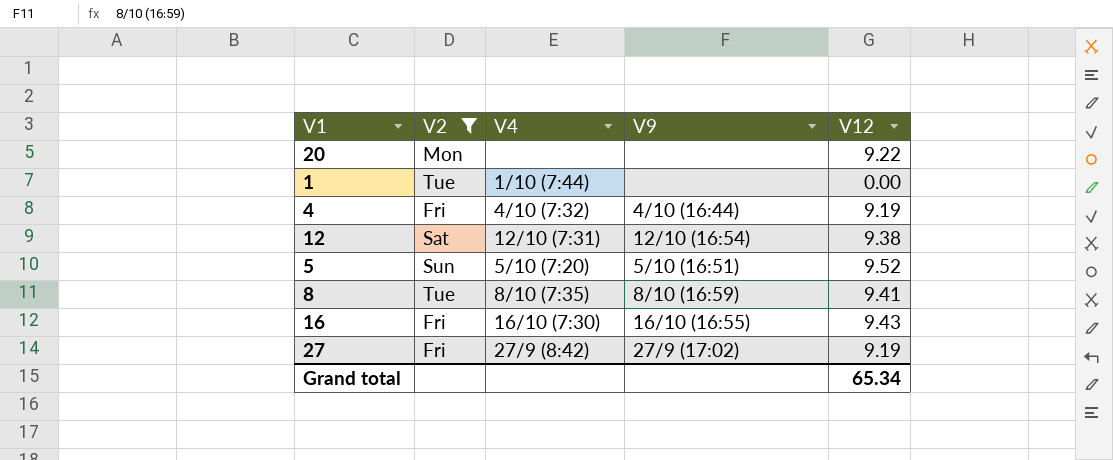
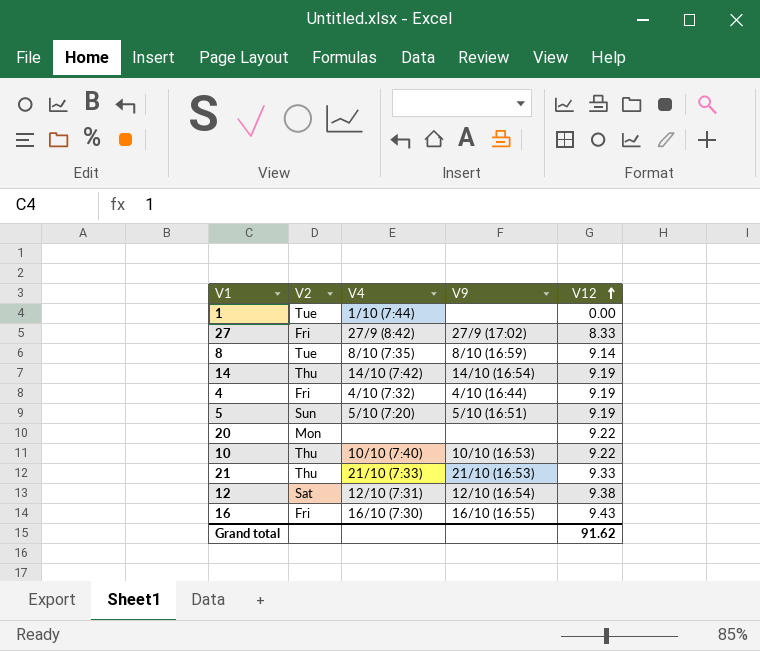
filter: V2 != Thu -> none
row order: none -> V12 ascending
27 | V12: 9.19 -> 8.33
8 | V12: 9.41 -> 9.14
5 | V12: 9.52 -> 9.19
Grand total | V12: 65.34 -> 91.62

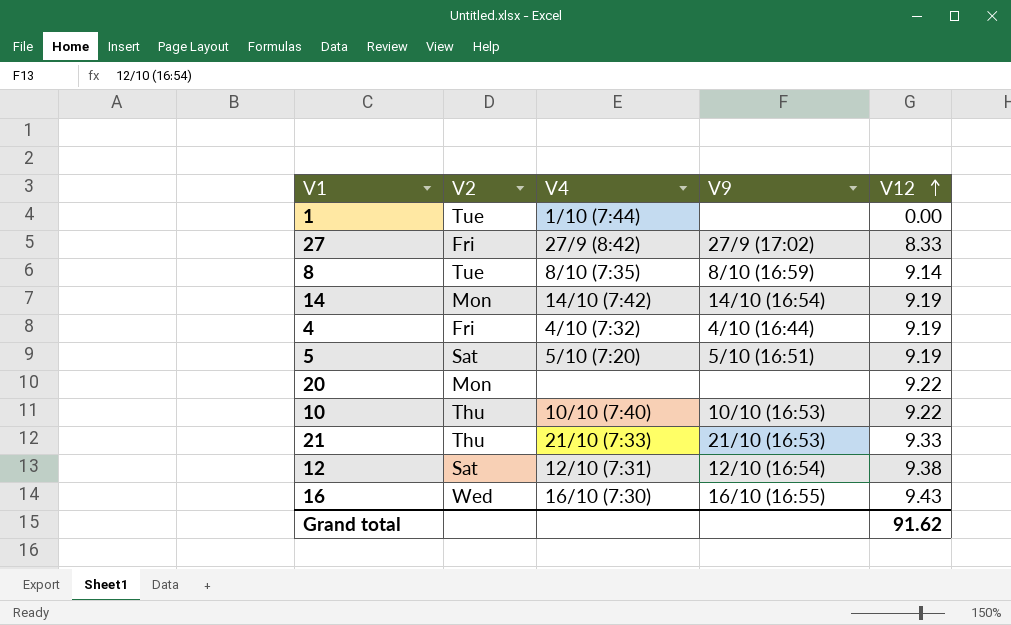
14 | V2: Thu -> Mon
5 | V2: Sun -> Sat
16 | V2: Fri -> Wed

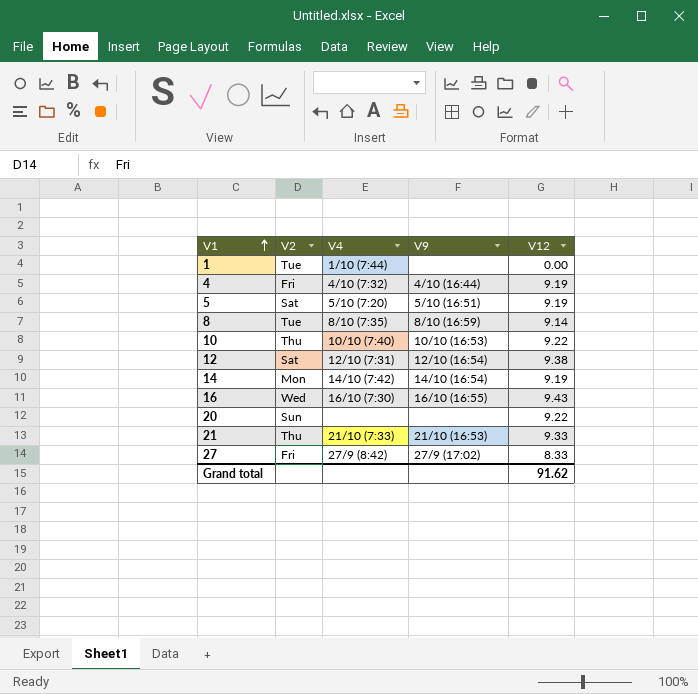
row order: V12 ascending -> V1 ascending
20 | V2: Mon -> Sun

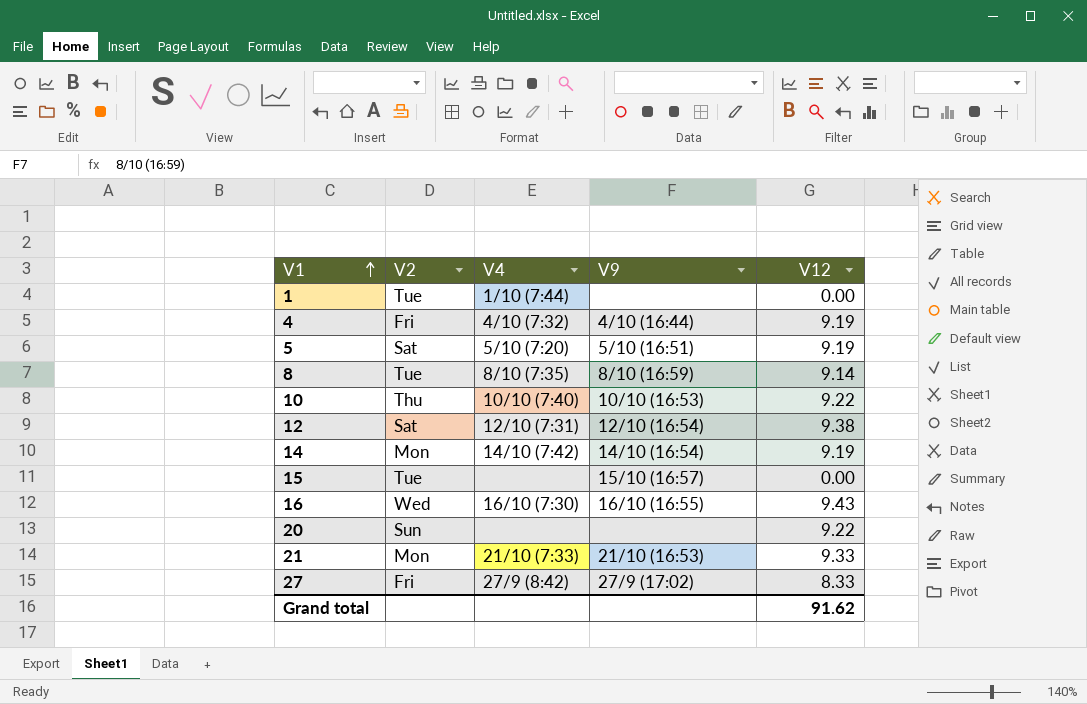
row 15: none -> Tue | none | 15/10 (16:57) | 0.00
21 | V2: Thu -> Mon

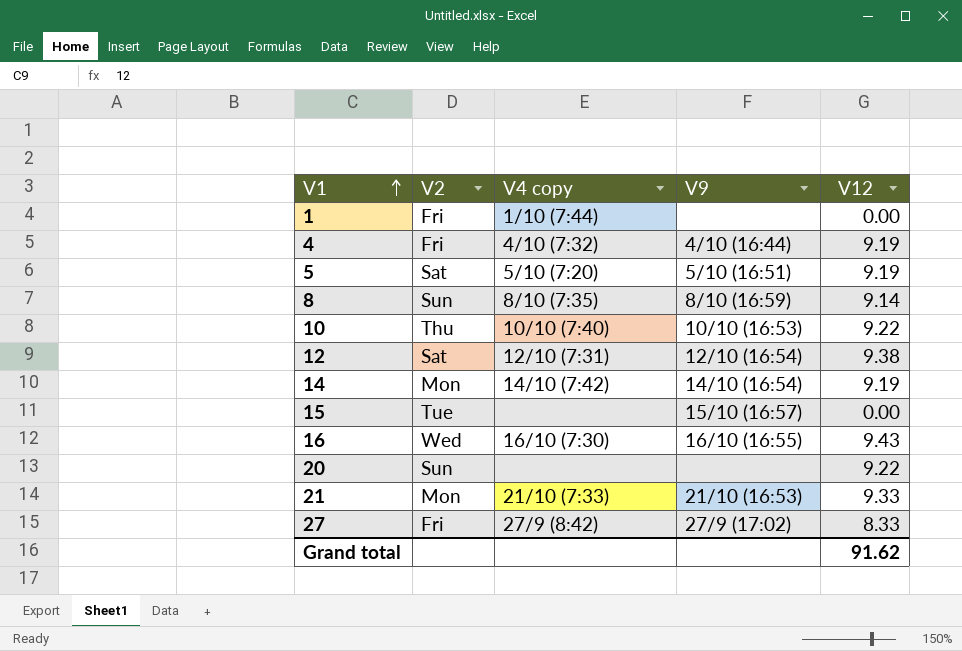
column name: V4 -> V4 copy
1 | V2: Tue -> Fri
8 | V2: Tue -> Sun

